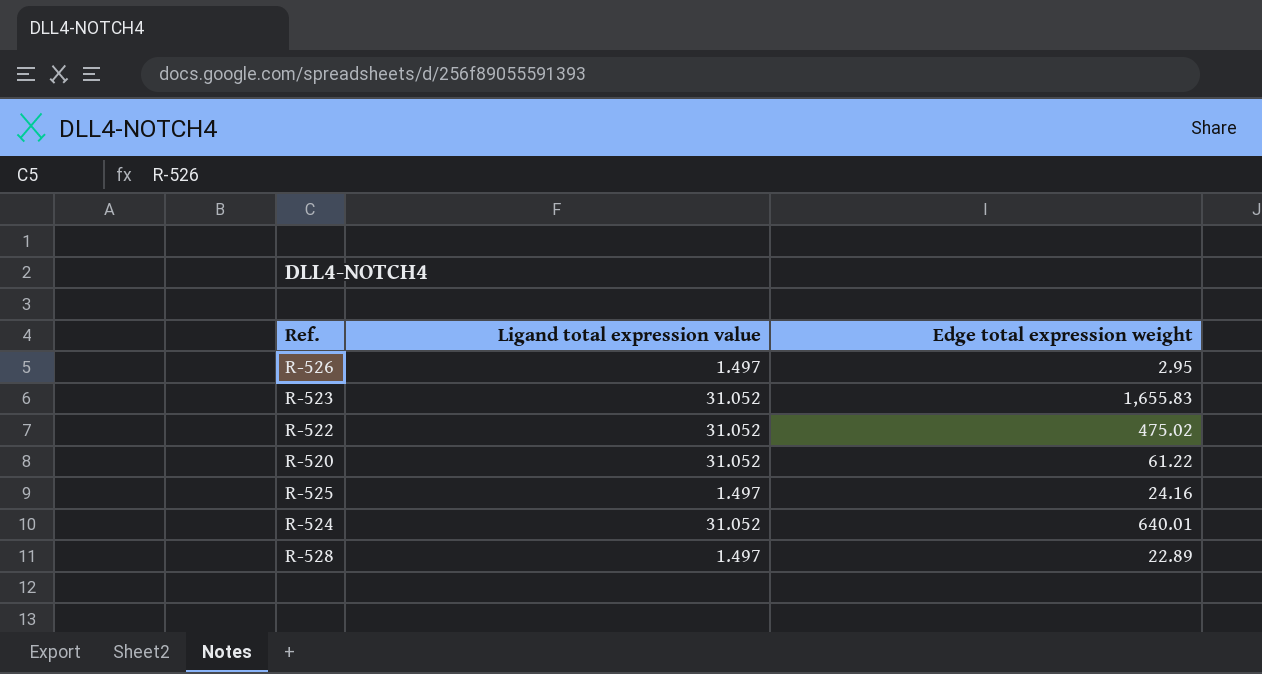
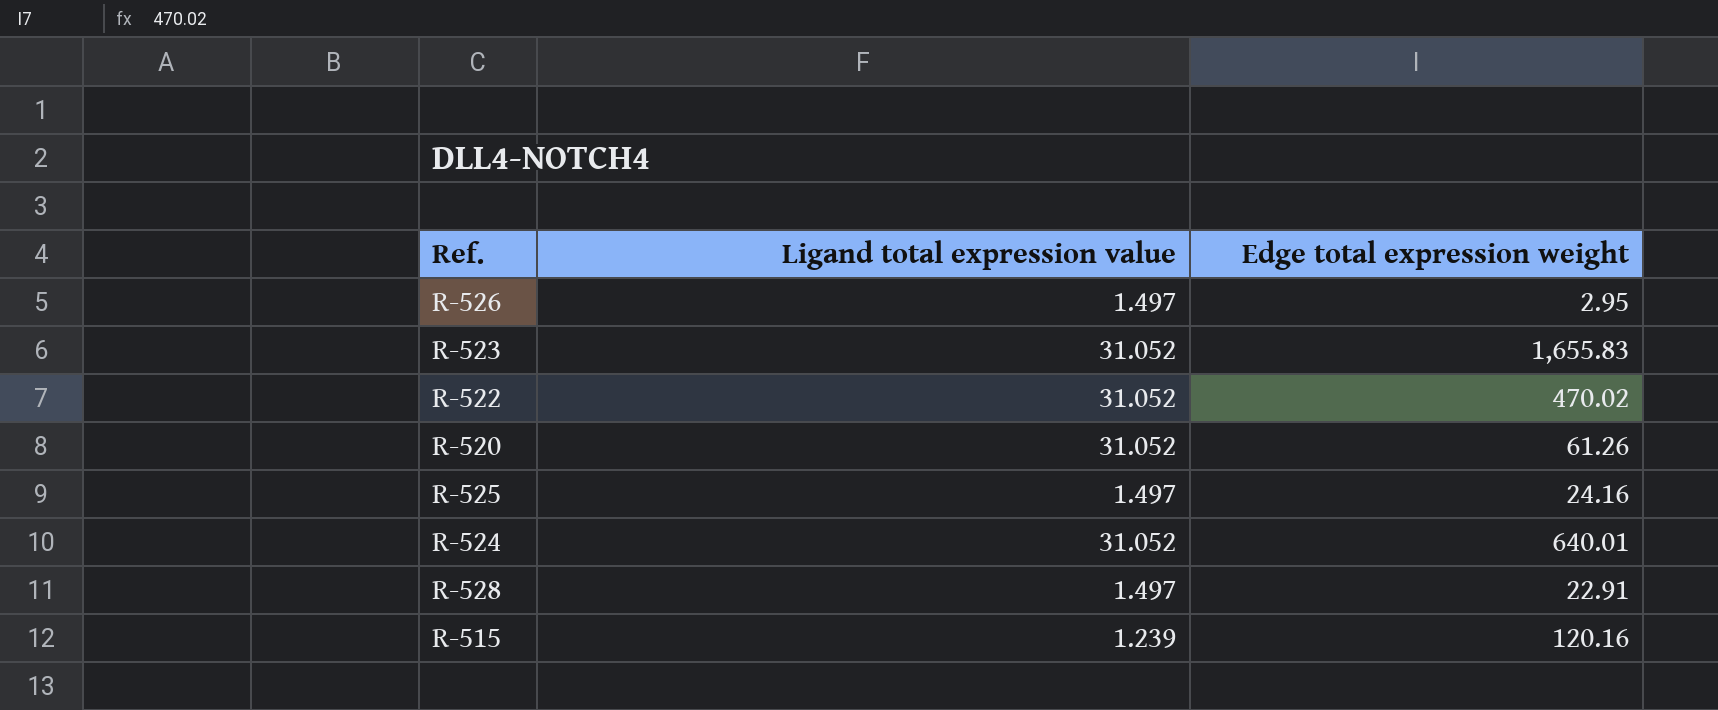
R-522 | Edge total expression weight: 475.02 -> 470.02
R-520 | Edge total expression weight: 61.22 -> 61.26
R-528 | Edge total expression weight: 22.89 -> 22.91
row R-515: none -> 1.239 | 120.16

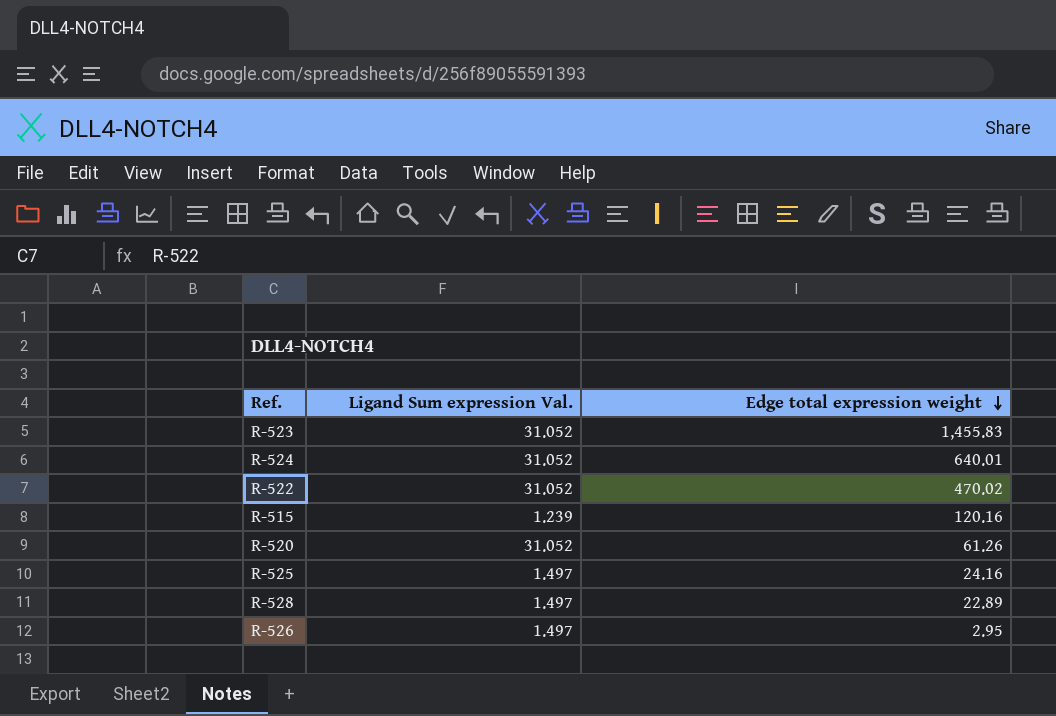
row order: none -> Edge total expression weight descending
column name: Ligand total expression value -> Ligand Sum expression Val.
R-523 | Edge total expression weight: 1,655.83 -> 1,455.83
R-528 | Edge total expression weight: 22.91 -> 22.89

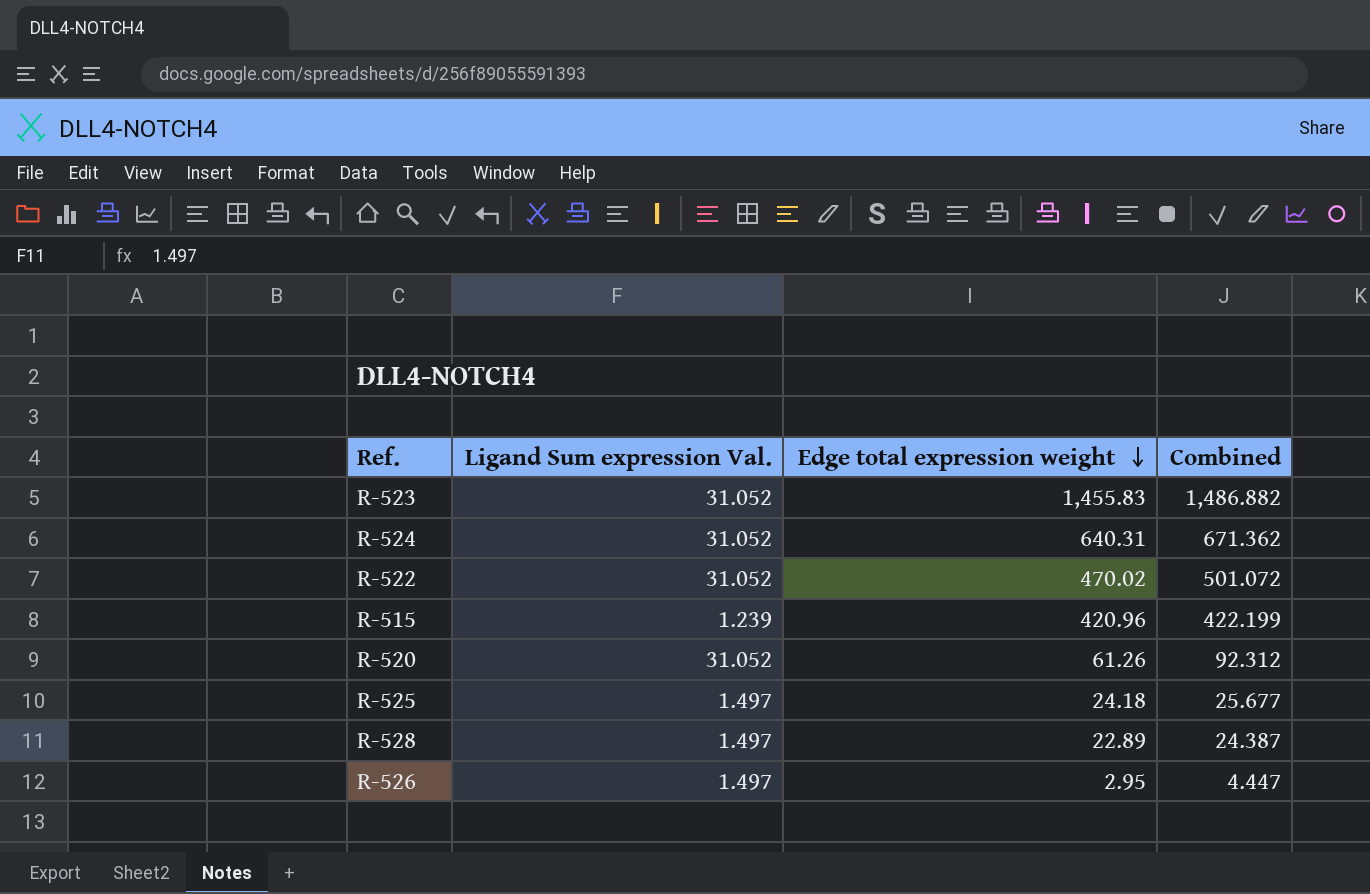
column Combined | formula: none -> [Ligand Sum expression Val.] + [Edge total expression weight]
R-524 | Edge total expression weight: 640.01 -> 640.31
R-515 | Edge total expression weight: 120.16 -> 420.96
R-525 | Edge total expression weight: 24.16 -> 24.18

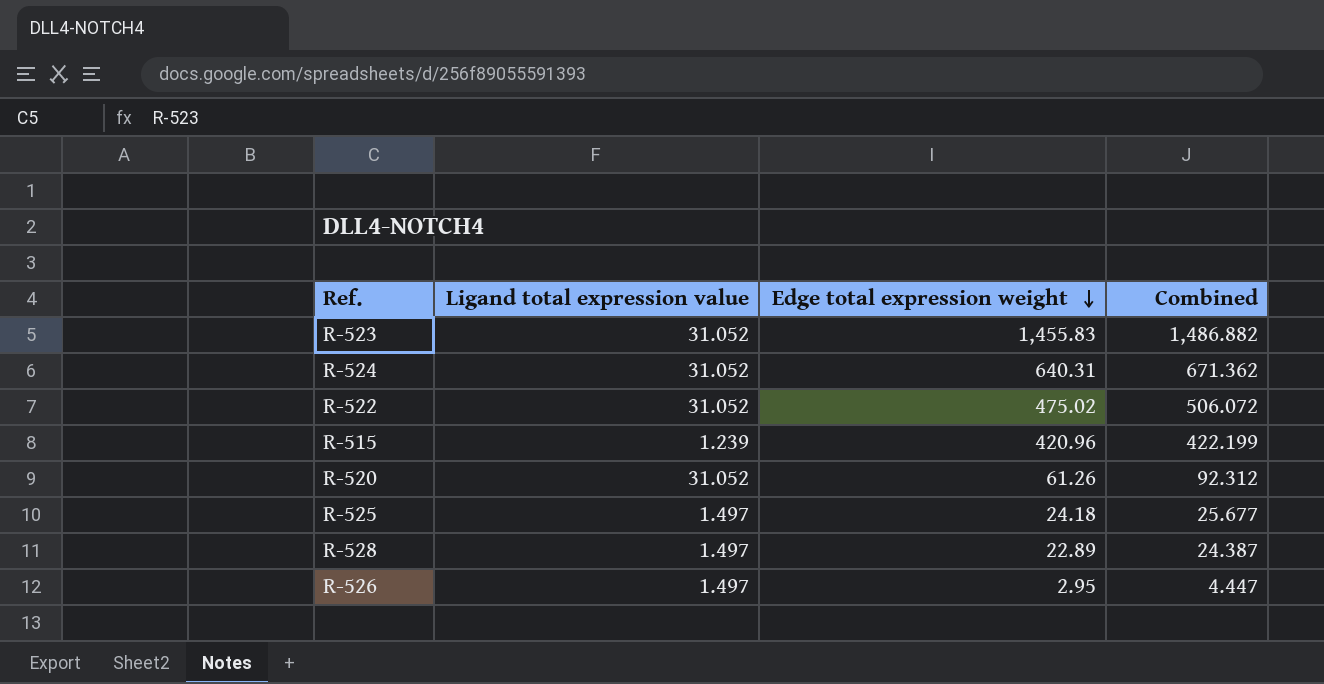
column name: Ligand Sum expression Val. -> Ligand total expression value
R-522 | Edge total expression weight: 470.02 -> 475.02
R-522 | Combined: 501.072 -> 506.072

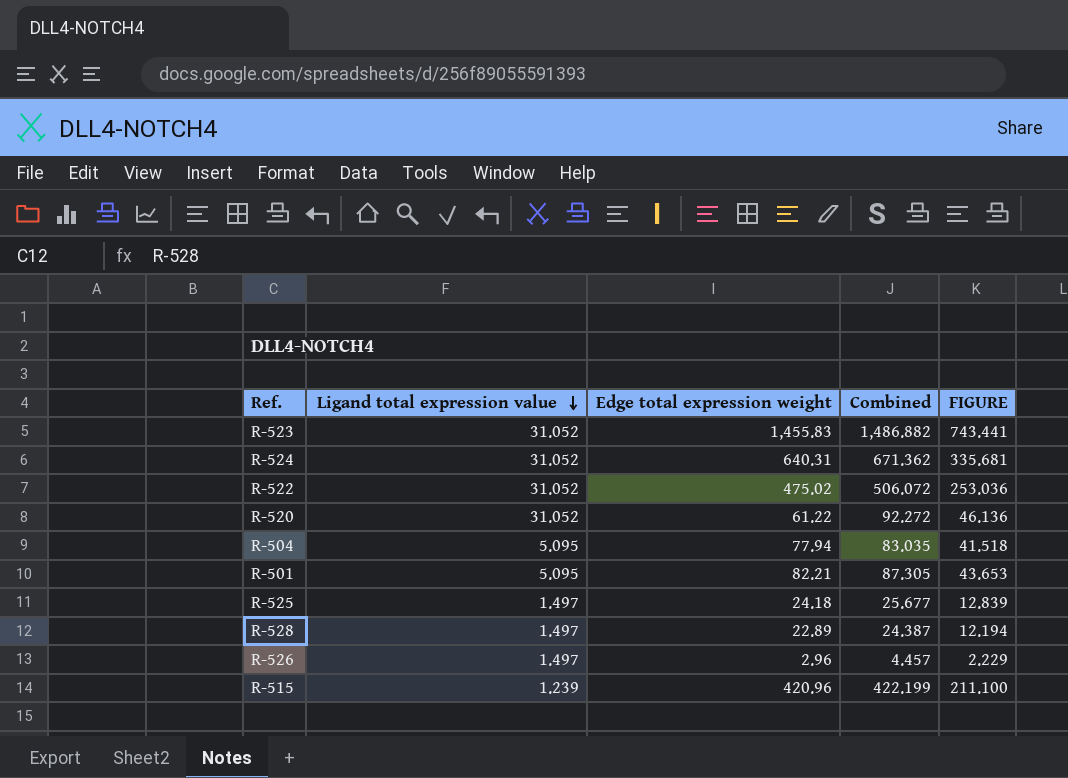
row order: Edge total expression weight descending -> Ligand total expression value descending
column FIGURE | formula: none -> [Combined] * 0.5
R-520 | Edge total expression weight: 61.26 -> 61.22
R-520 | Combined: 92.312 -> 92.272
row R-504: none -> 5.095 | 77.94 | 83.035 | 41.518
row R-501: none -> 5.095 | 82.21 | 87.305 | 43.653
R-526 | Edge total expression weight: 2.95 -> 2.96
R-526 | Combined: 4.447 -> 4.457

